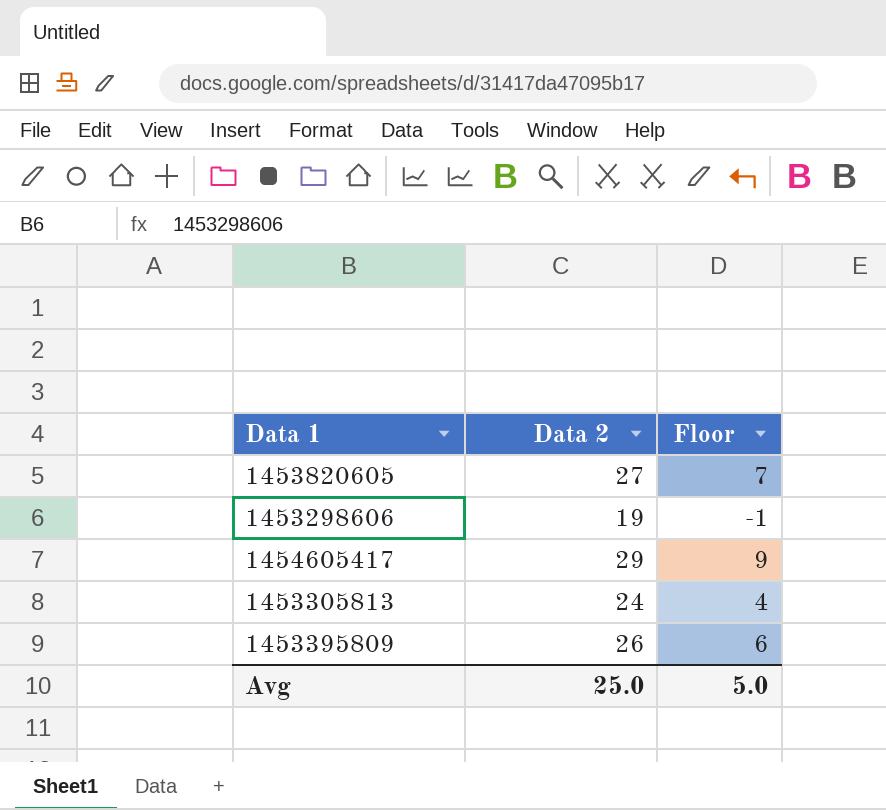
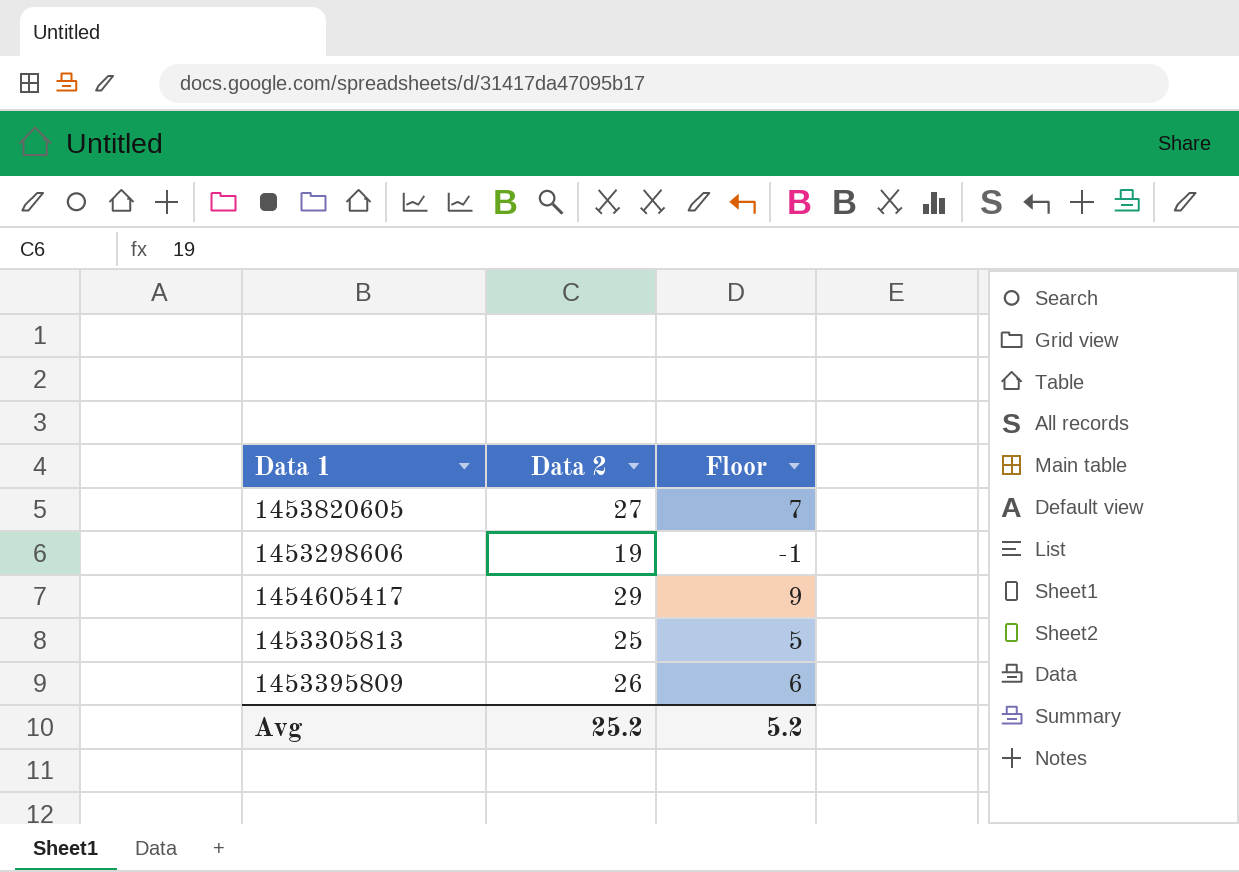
1453305813 | Data 2: 24 -> 25
1453305813 | Floor: 4 -> 5
Avg | Data 2: 25.0 -> 25.2
Avg | Floor: 5.0 -> 5.2

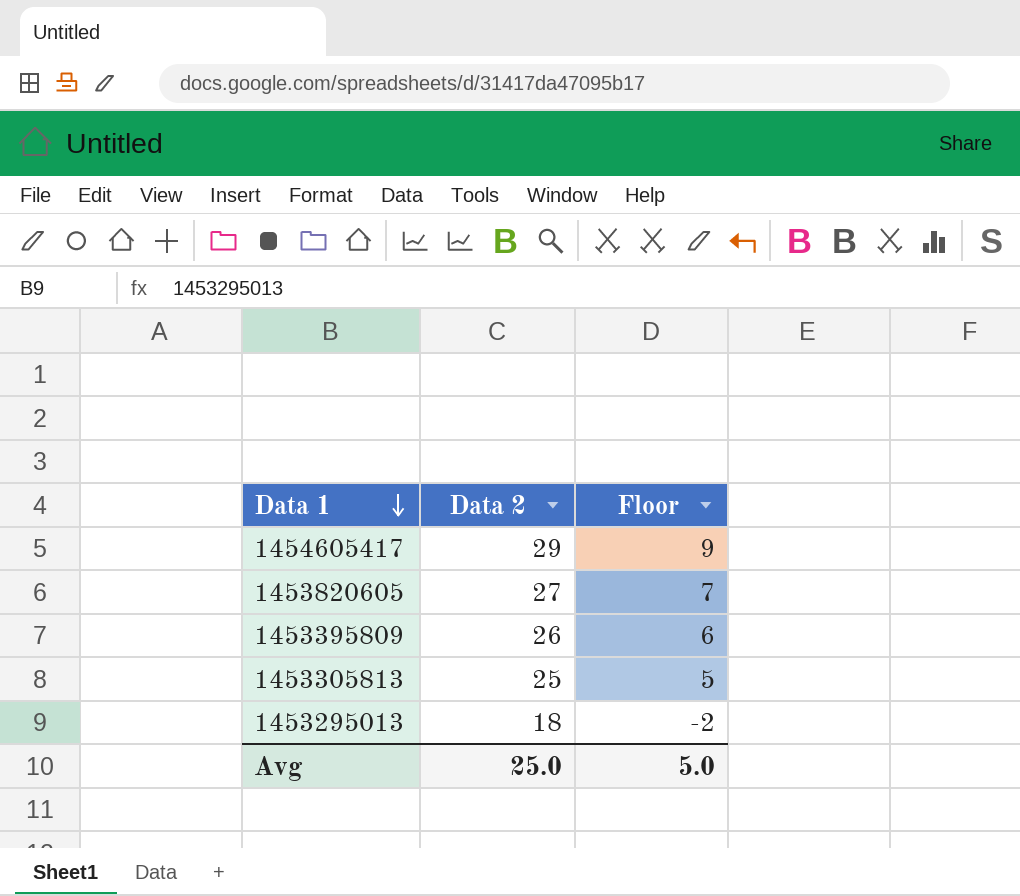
row order: none -> Data 1 descending
row 1453298606: 19 | -1 -> none
row 1453295013: none -> 18 | -2
Avg | Data 2: 25.2 -> 25.0
Avg | Floor: 5.2 -> 5.0

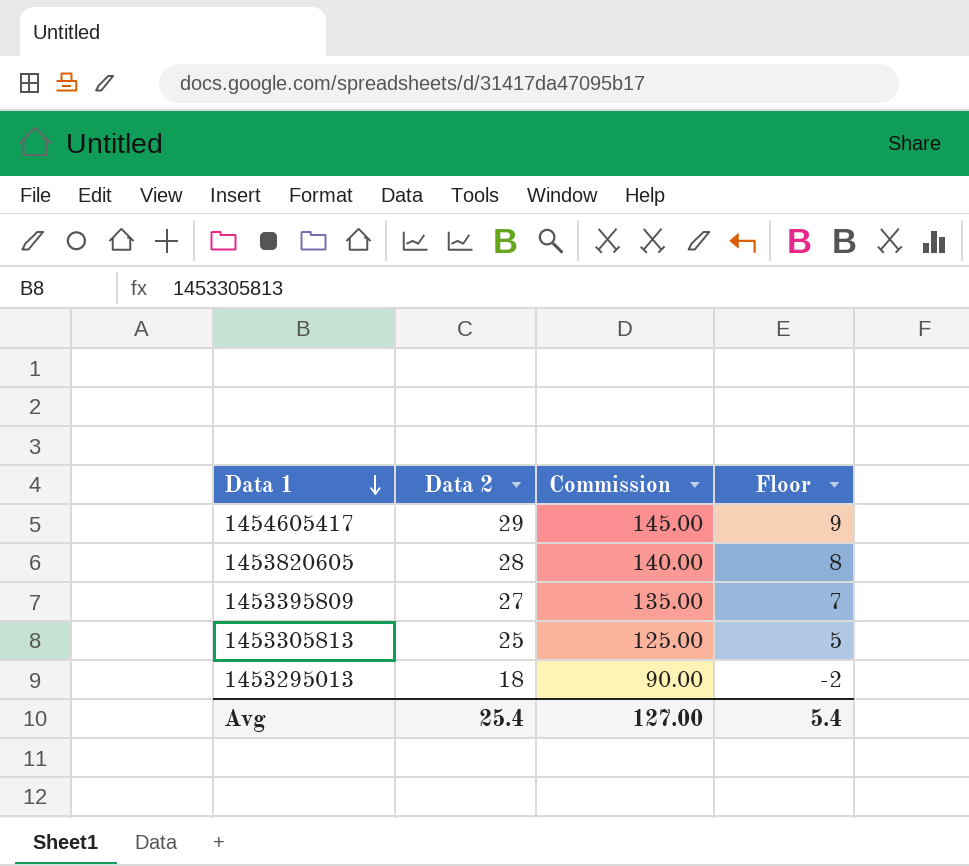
column Commission | formula: none -> [Data 2] * 5
1453820605 | Data 2: 27 -> 28
1453820605 | Floor: 7 -> 8
1453395809 | Data 2: 26 -> 27
1453395809 | Floor: 6 -> 7
Avg | Data 2: 25.0 -> 25.4
Avg | Floor: 5.0 -> 5.4

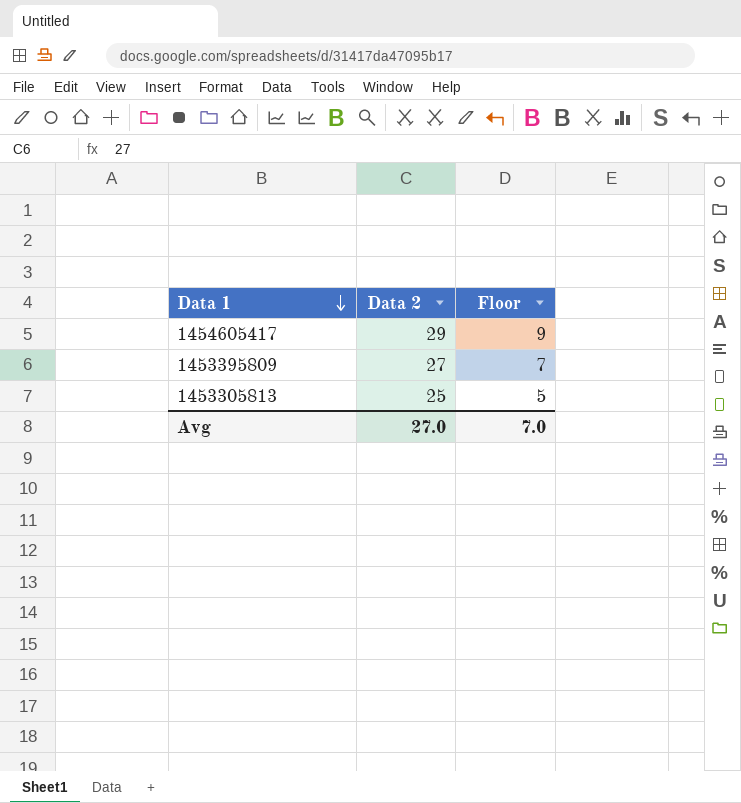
column Commission | formula: [Data 2] * 5 -> none
row 1453820605: 28 | 140.00 | 8 -> none
row 1453295013: 18 | 90.00 | -2 -> none
Avg | Data 2: 25.4 -> 27.0
Avg | Floor: 5.4 -> 7.0

